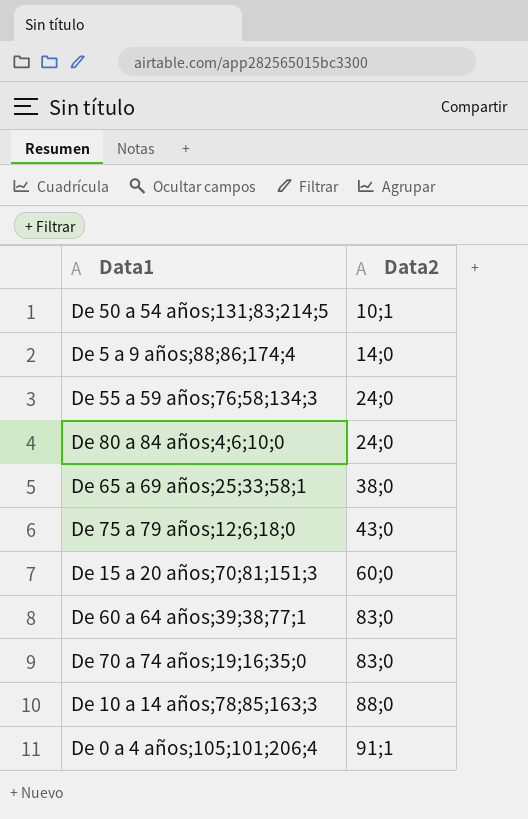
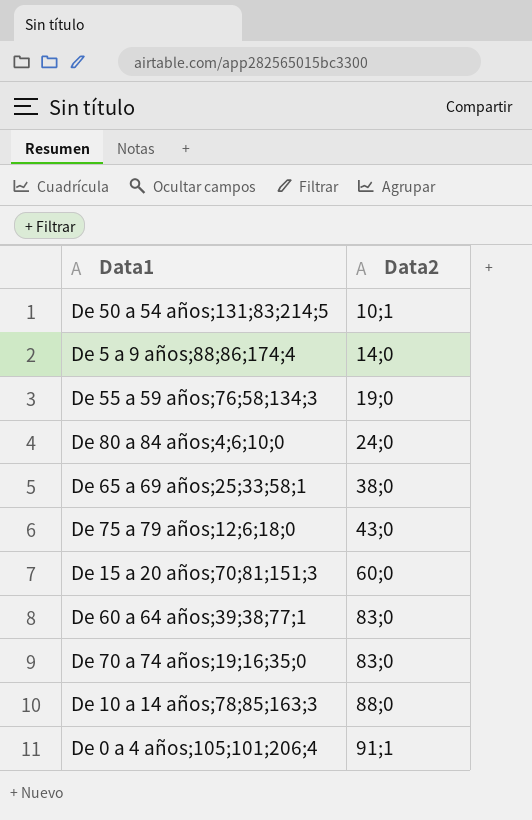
De 55 a 59 años;76;58;134;3 | Data2: 24;0 -> 19;0

